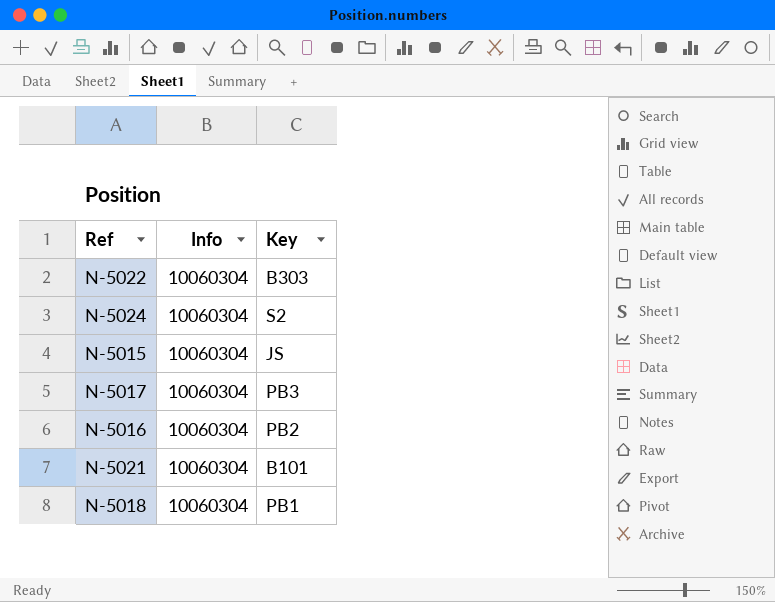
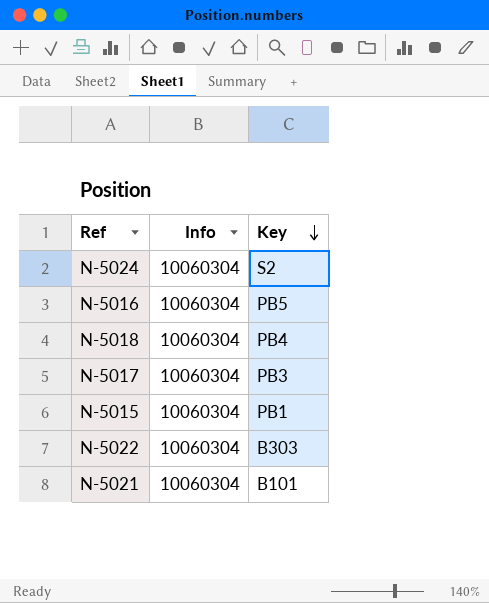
row order: none -> Key descending
N-5016 | Key: PB2 -> PB5
N-5018 | Key: PB1 -> PB4
N-5015 | Key: JS -> PB1

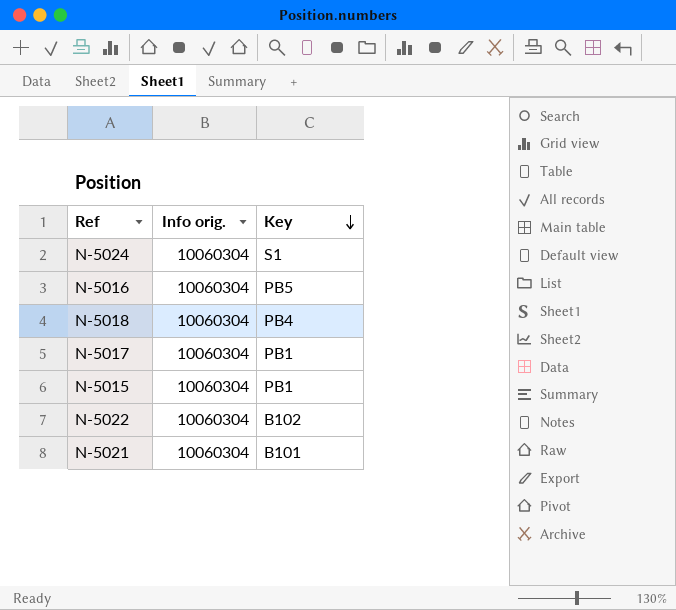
column name: Info -> Info orig.
N-5024 | Key: S2 -> S1
N-5017 | Key: PB3 -> PB1
N-5022 | Key: B303 -> B102

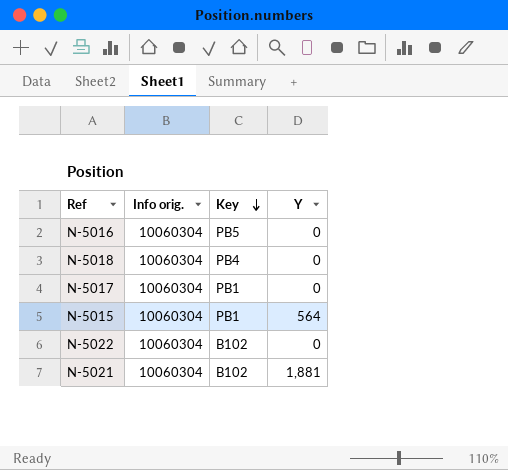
column Y | position: none -> 4
row N-5024: 10060304 | S1 -> none
N-5021 | Key: B101 -> B102

